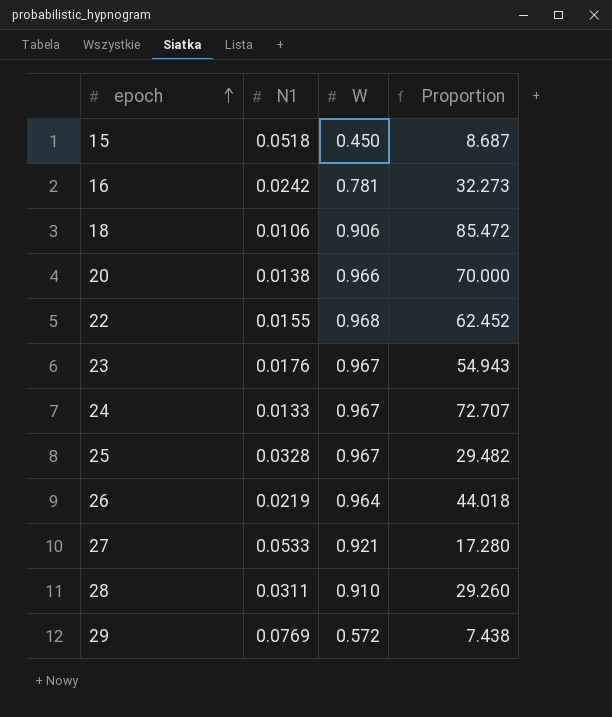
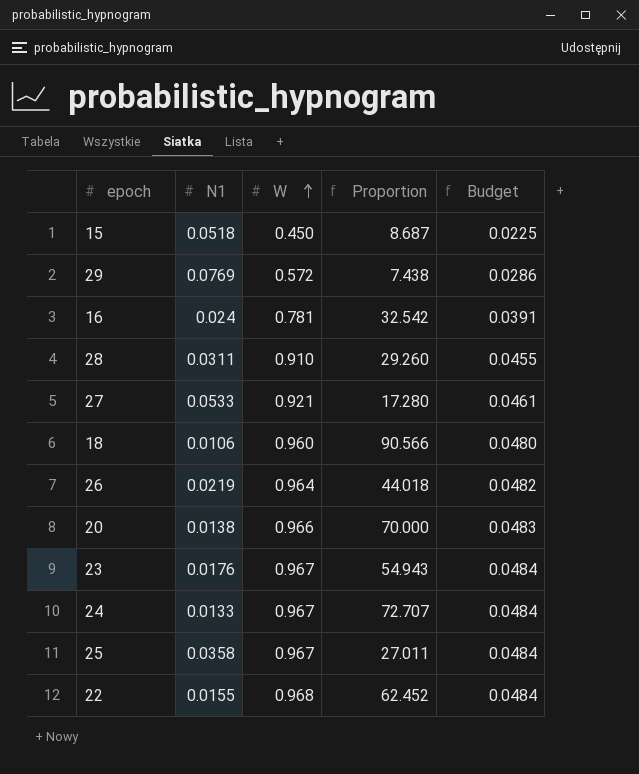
row order: epoch ascending -> W ascending
column Budget | formula: none -> [W] * 0.05
16 | N1: 0.0242 -> 0.024
16 | Proportion: 32.273 -> 32.542
18 | W: 0.906 -> 0.960
18 | Proportion: 85.472 -> 90.566
25 | N1: 0.0328 -> 0.0358
25 | Proportion: 29.482 -> 27.011

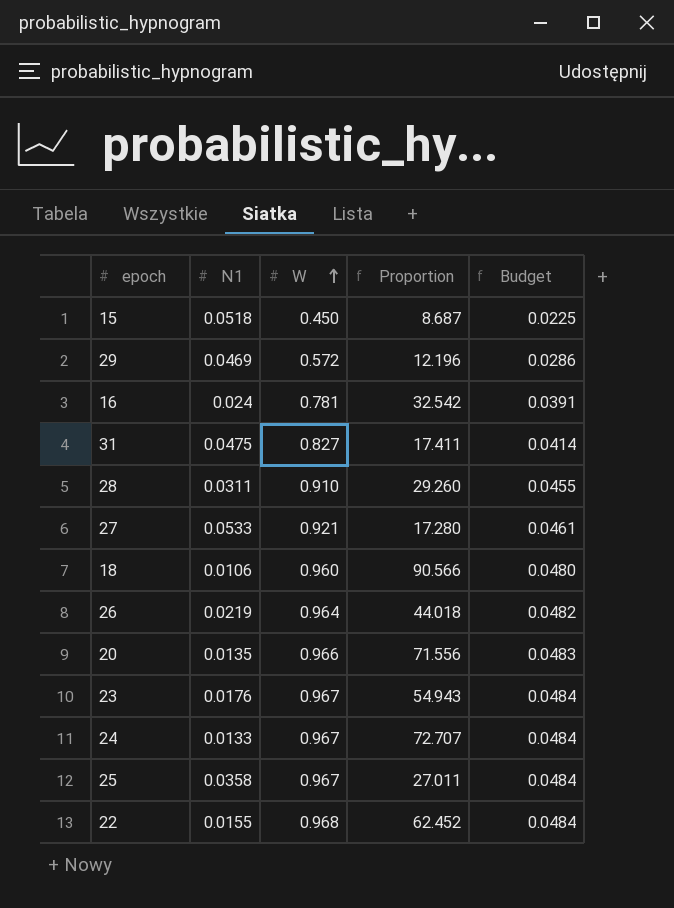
29 | N1: 0.0769 -> 0.0469
29 | Proportion: 7.438 -> 12.196
row 31: none -> 0.0475 | 0.827 | 17.411 | 0.0414
20 | N1: 0.0138 -> 0.0135
20 | Proportion: 70.000 -> 71.556

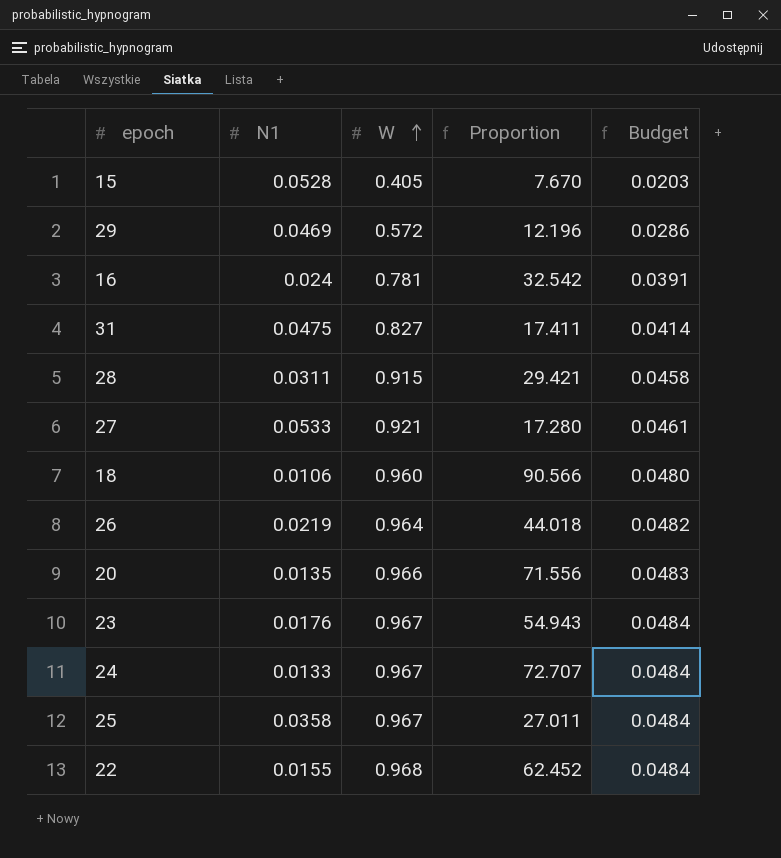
15 | N1: 0.0518 -> 0.0528
15 | W: 0.450 -> 0.405
15 | Proportion: 8.687 -> 7.670
15 | Budget: 0.0225 -> 0.0203
28 | W: 0.910 -> 0.915
28 | Proportion: 29.260 -> 29.421
28 | Budget: 0.0455 -> 0.0458

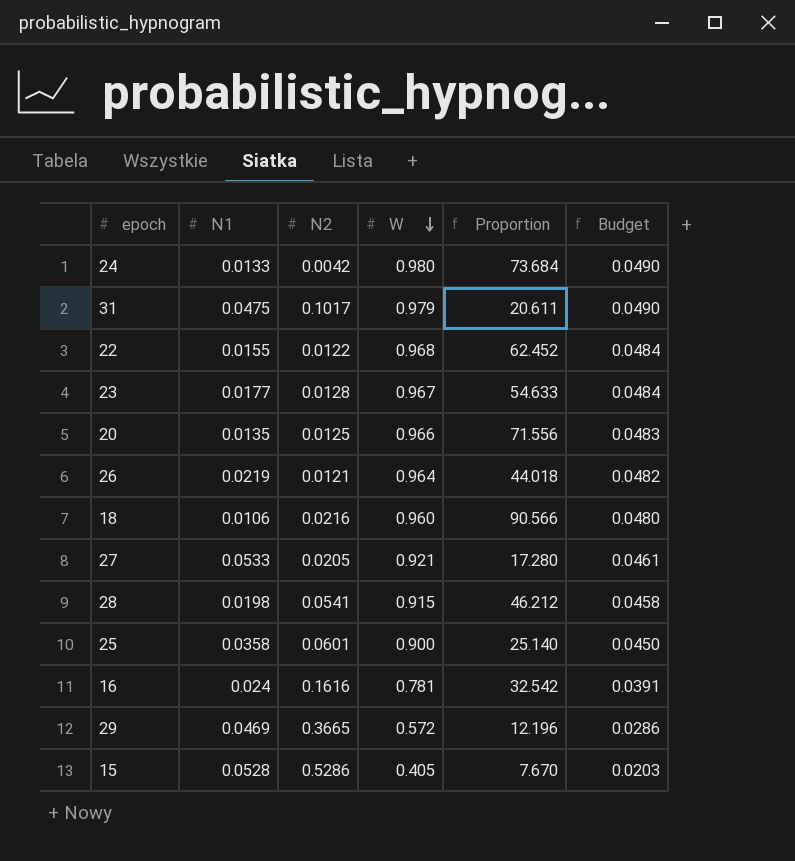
row order: W ascending -> W descending
column N2 | position: none -> 3
24 | W: 0.967 -> 0.980
24 | Proportion: 72.707 -> 73.684
24 | Budget: 0.0484 -> 0.0490
31 | W: 0.827 -> 0.979
31 | Proportion: 17.411 -> 20.611
31 | Budget: 0.0414 -> 0.0490
23 | N1: 0.0176 -> 0.0177
23 | Proportion: 54.943 -> 54.633
28 | N1: 0.0311 -> 0.0198
28 | Proportion: 29.421 -> 46.212
25 | W: 0.967 -> 0.900
25 | Proportion: 27.011 -> 25.140
25 | Budget: 0.0484 -> 0.0450

